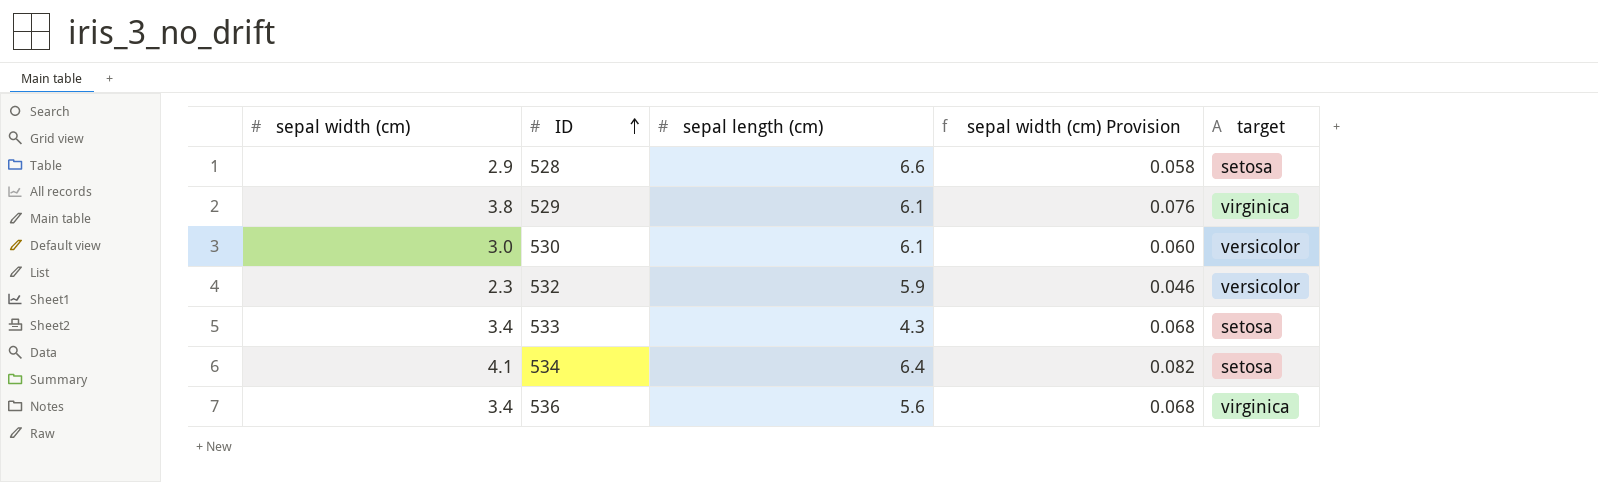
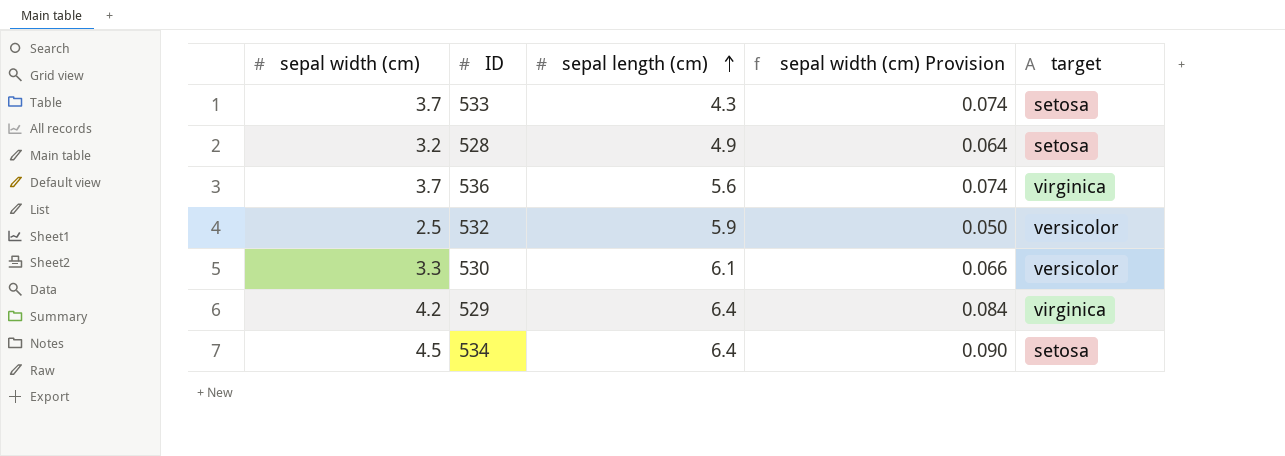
row order: ID ascending -> sepal length (cm) ascending
533 | sepal width (cm): 3.4 -> 3.7
533 | sepal width (cm) Provision: 0.068 -> 0.074
528 | sepal width (cm): 2.9 -> 3.2
528 | sepal length (cm): 6.6 -> 4.9
528 | sepal width (cm) Provision: 0.058 -> 0.064
536 | sepal width (cm): 3.4 -> 3.7
536 | sepal width (cm) Provision: 0.068 -> 0.074
532 | sepal width (cm): 2.3 -> 2.5
532 | sepal width (cm) Provision: 0.046 -> 0.050
530 | sepal width (cm): 3.0 -> 3.3
530 | sepal width (cm) Provision: 0.060 -> 0.066
529 | sepal width (cm): 3.8 -> 4.2
529 | sepal length (cm): 6.1 -> 6.4
529 | sepal width (cm) Provision: 0.076 -> 0.084
534 | sepal width (cm): 4.1 -> 4.5
534 | sepal width (cm) Provision: 0.082 -> 0.090

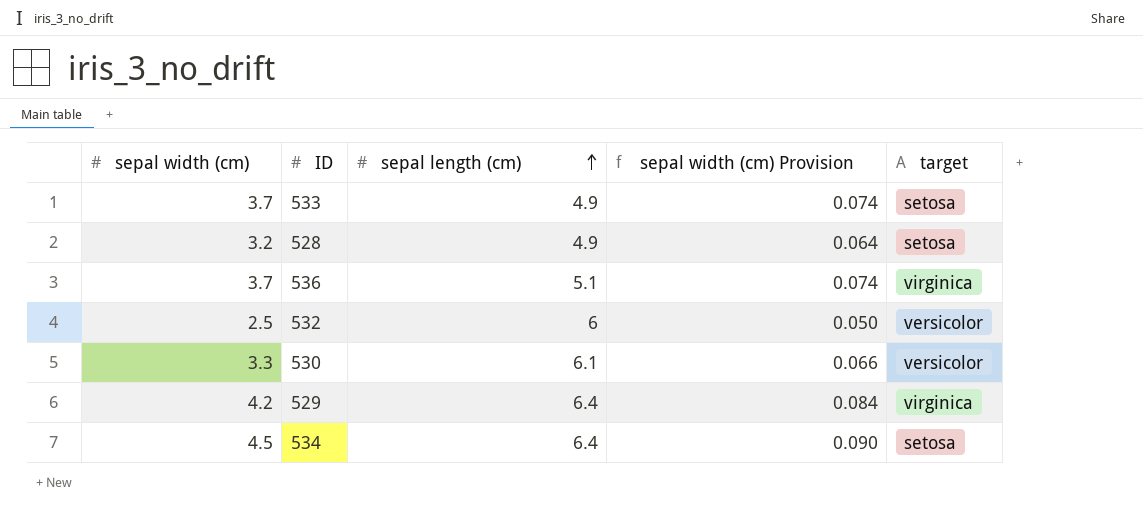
533 | sepal length (cm): 4.3 -> 4.9
536 | sepal length (cm): 5.6 -> 5.1
532 | sepal length (cm): 5.9 -> 6

